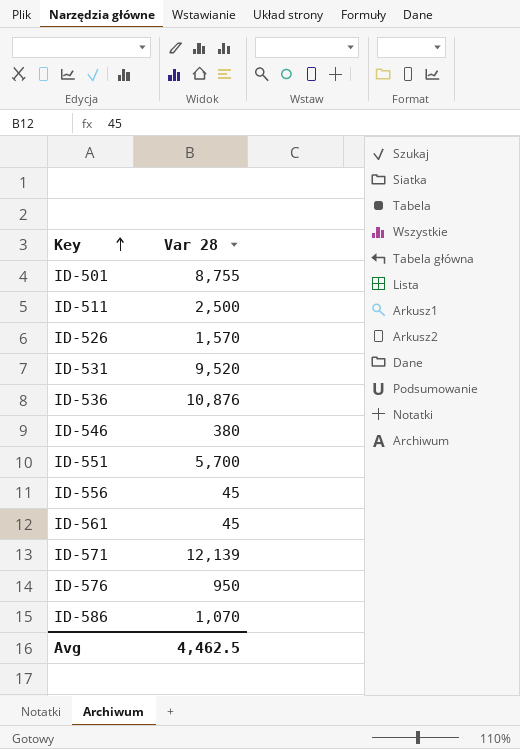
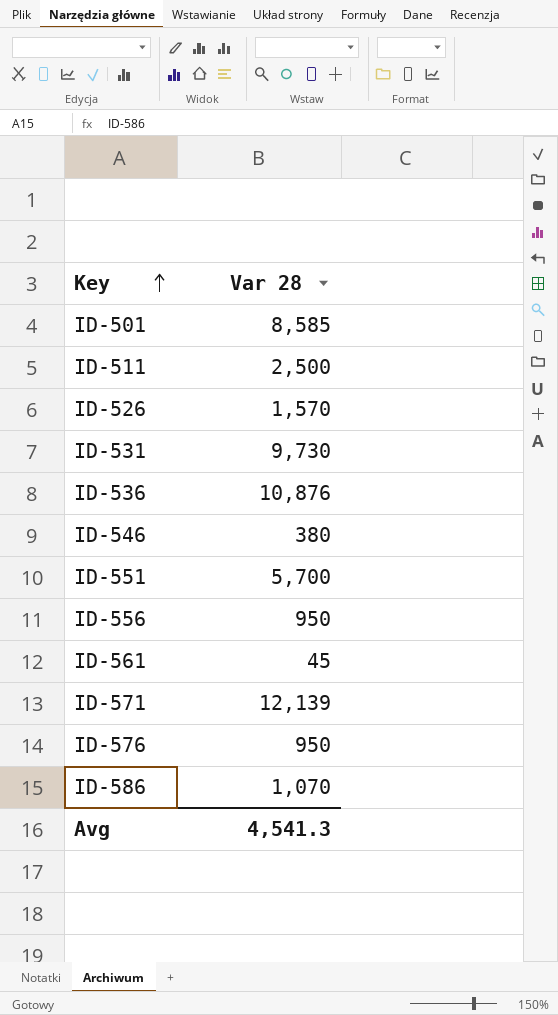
ID-501 | Var 28: 8,755 -> 8,585
ID-531 | Var 28: 9,520 -> 9,730
ID-556 | Var 28: 45 -> 950
Avg | Var 28: 4,462.5 -> 4,541.3

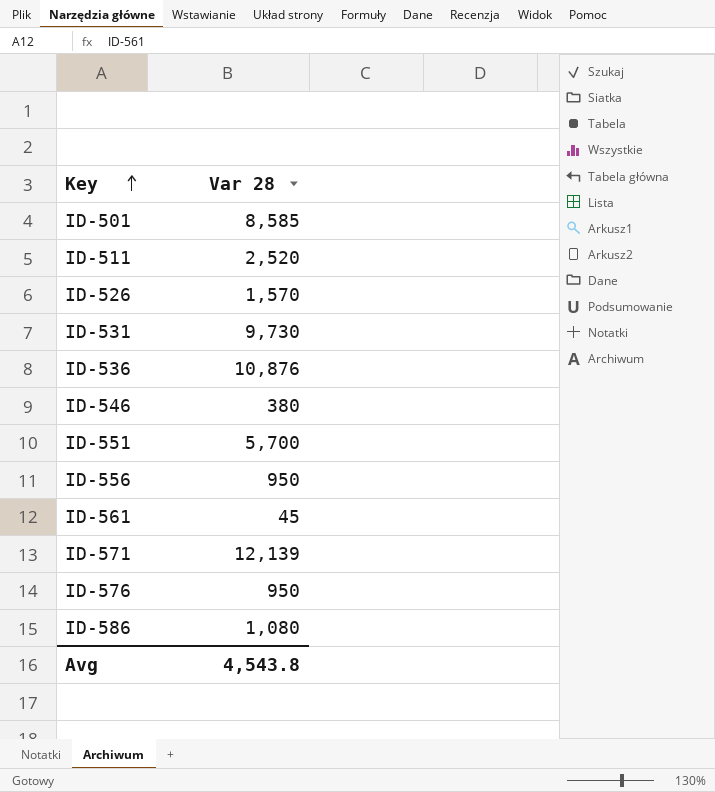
ID-511 | Var 28: 2,500 -> 2,520
ID-586 | Var 28: 1,070 -> 1,080
Avg | Var 28: 4,541.3 -> 4,543.8

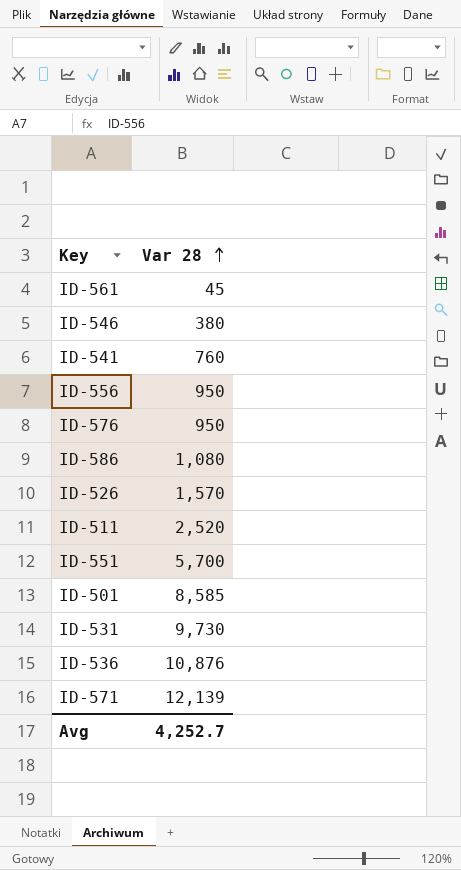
row order: Key ascending -> Var 28 ascending
row ID-541: none -> 760
Avg | Var 28: 4,543.8 -> 4,252.7

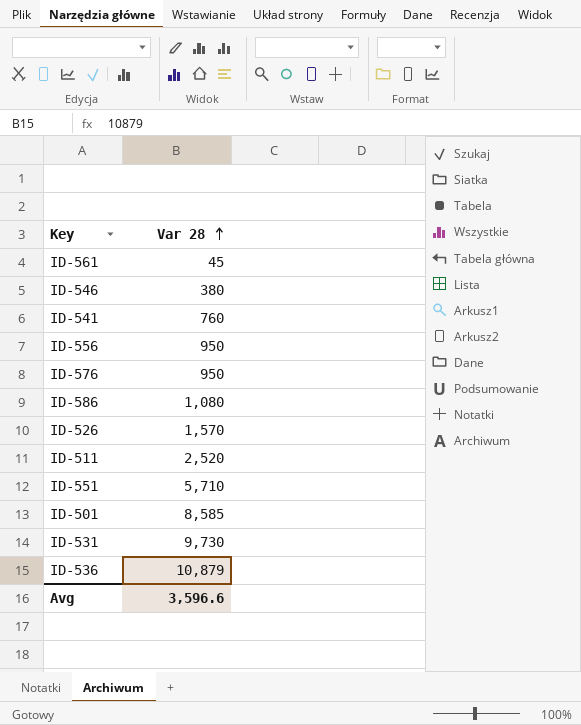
row ID-571: 12,139 -> none
ID-551 | Var 28: 5,700 -> 5,710
ID-536 | Var 28: 10,876 -> 10,879
Avg | Var 28: 4,252.7 -> 3,596.6

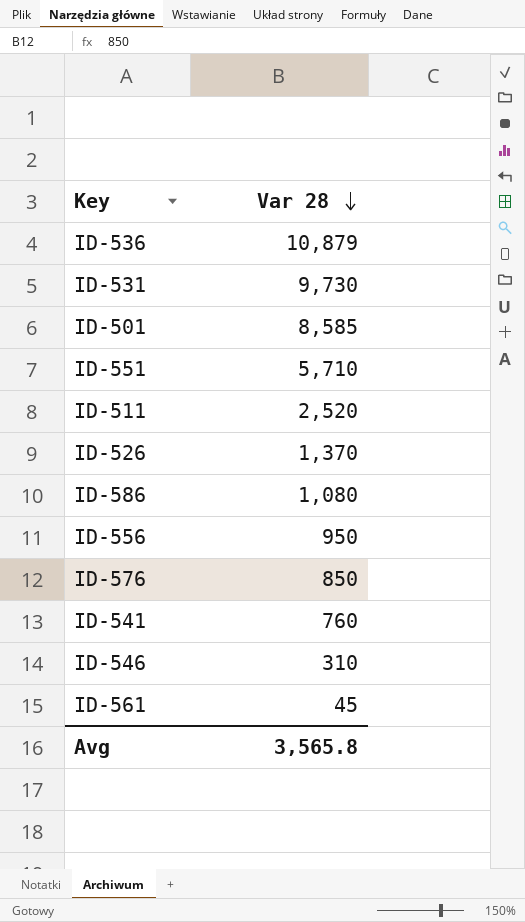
row order: Var 28 ascending -> Var 28 descending
ID-526 | Var 28: 1,570 -> 1,370
ID-576 | Var 28: 950 -> 850
ID-546 | Var 28: 380 -> 310
Avg | Var 28: 3,596.6 -> 3,565.8

